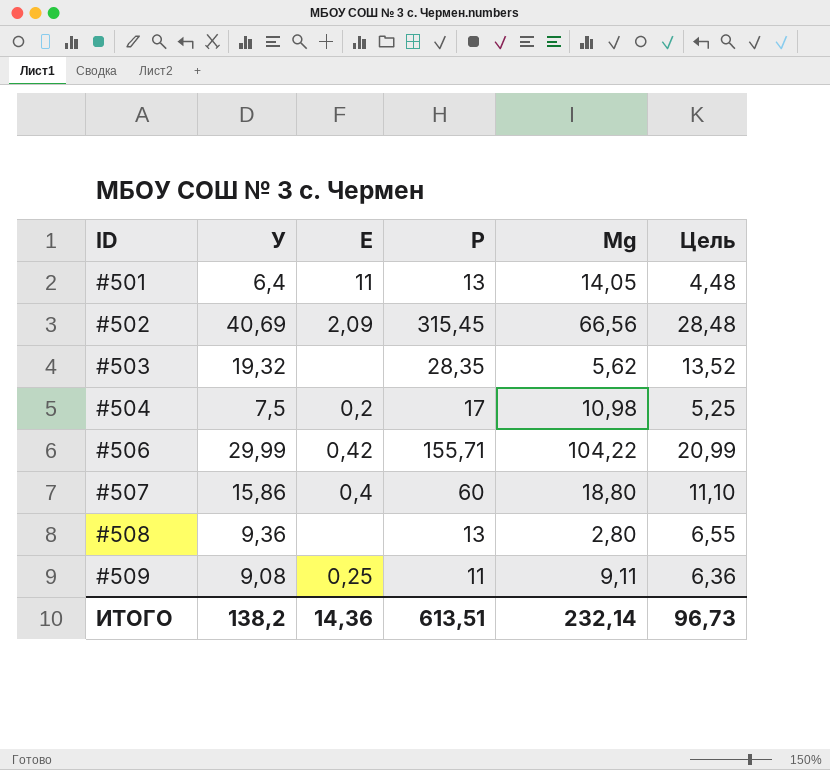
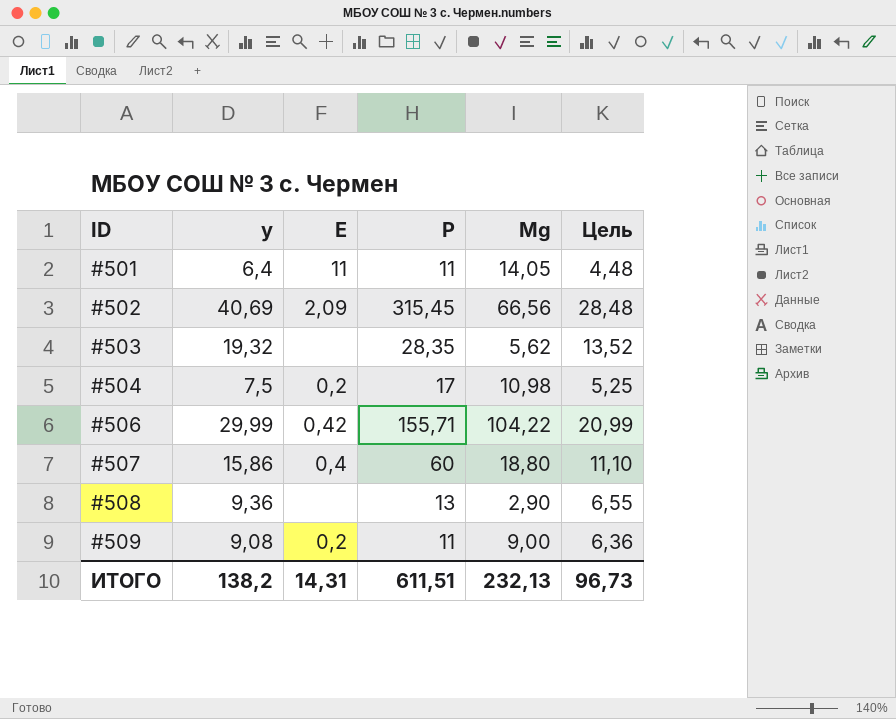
column name: У -> у
#501 | P: 13 -> 11
#508 | Mg: 2,80 -> 2,90
#509 | E: 0,25 -> 0,2
#509 | Mg: 9,11 -> 9,00
ИТОГО | E: 14,36 -> 14,31
ИТОГО | P: 613,51 -> 611,51
ИТОГО | Mg: 232,14 -> 232,13

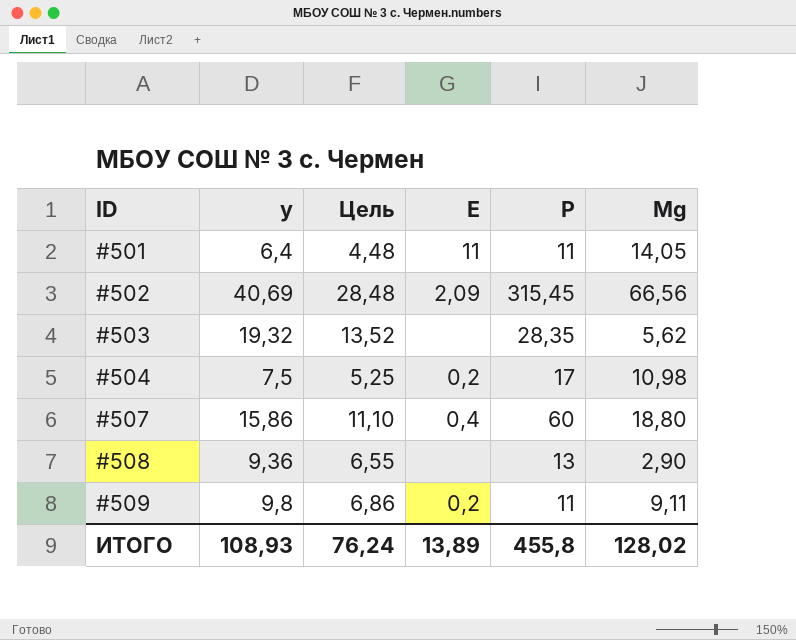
column Цель | position: 6 -> 3
row #506: 29,99 | 0,42 | 155,71 | 104,22 | 20,99 -> none
#509 | у: 9,08 -> 9,8
#509 | Цель: 6,36 -> 6,86
#509 | Mg: 9,00 -> 9,11
ИТОГО | у: 138,2 -> 108,93
ИТОГО | Цель: 96,73 -> 76,24
ИТОГО | E: 14,31 -> 13,89
ИТОГО | P: 611,51 -> 455,8
ИТОГО | Mg: 232,13 -> 128,02

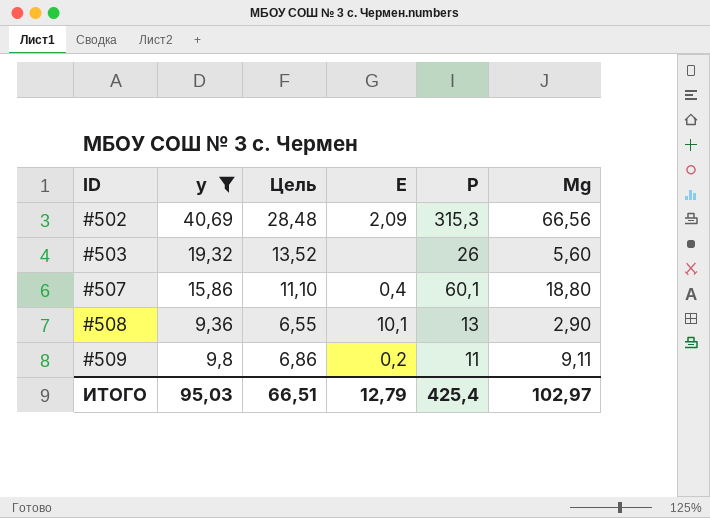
filter: none -> у >= 9,36
#502 | P: 315,45 -> 315,3
#503 | P: 28,35 -> 26
#503 | Mg: 5,62 -> 5,60
#507 | P: 60 -> 60,1
#508 | E: none -> 10,1
ИТОГО | у: 108,93 -> 95,03
ИТОГО | Цель: 76,24 -> 66,51
ИТОГО | E: 13,89 -> 12,79
ИТОГО | P: 455,8 -> 425,4
ИТОГО | Mg: 128,02 -> 102,97

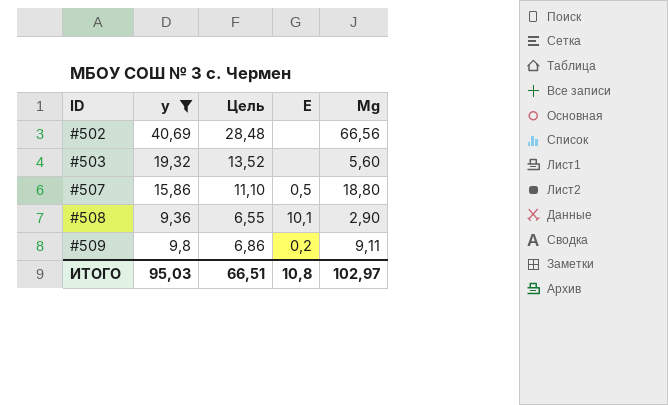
column P | position: 5 -> none
#502 | E: 2,09 -> none
#507 | E: 0,4 -> 0,5
ИТОГО | E: 12,79 -> 10,8

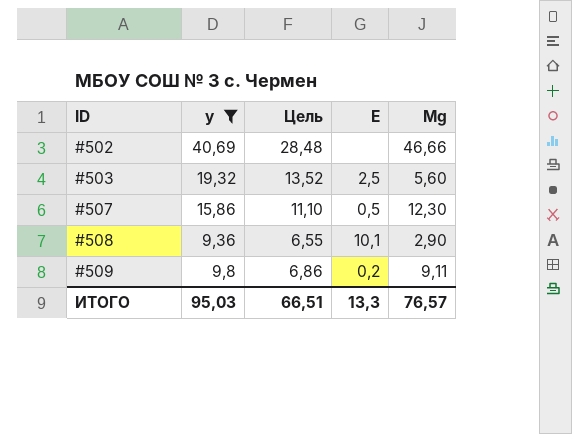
#502 | Mg: 66,56 -> 46,66
#503 | E: none -> 2,5
#507 | Mg: 18,80 -> 12,30
ИТОГО | E: 10,8 -> 13,3
ИТОГО | Mg: 102,97 -> 76,57

